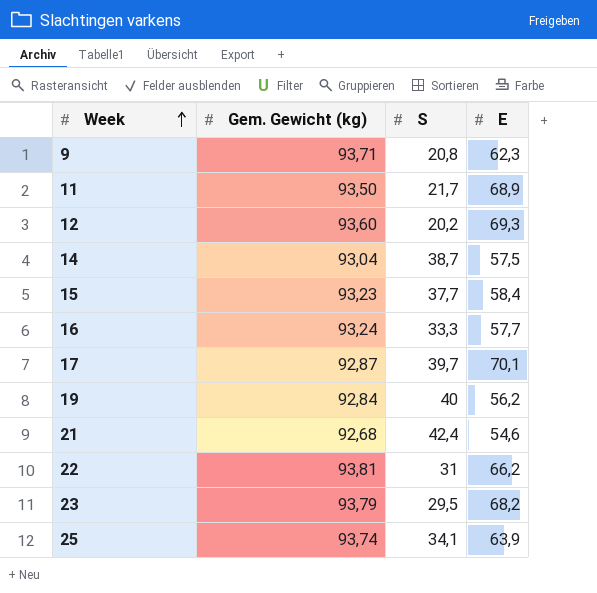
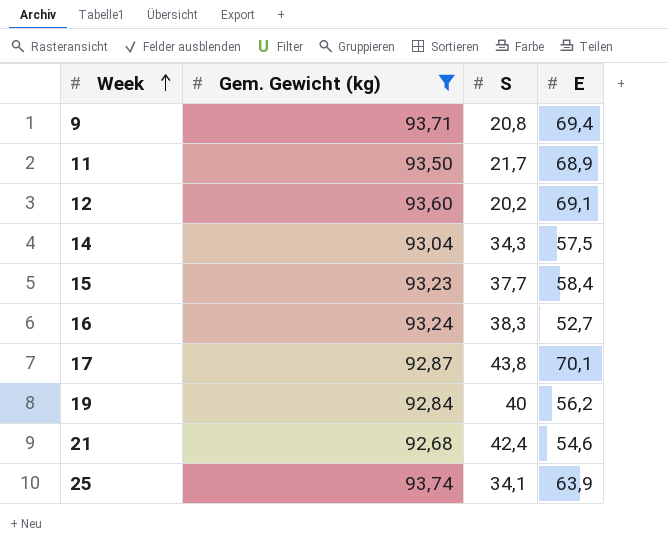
filter: none -> Gem. Gewicht (kg) <= 93,74
9 | E: 62,3 -> 69,4
12 | E: 69,3 -> 69,1
14 | S: 38,7 -> 34,3
16 | S: 33,3 -> 38,3
16 | E: 57,7 -> 52,7
17 | S: 39,7 -> 43,8

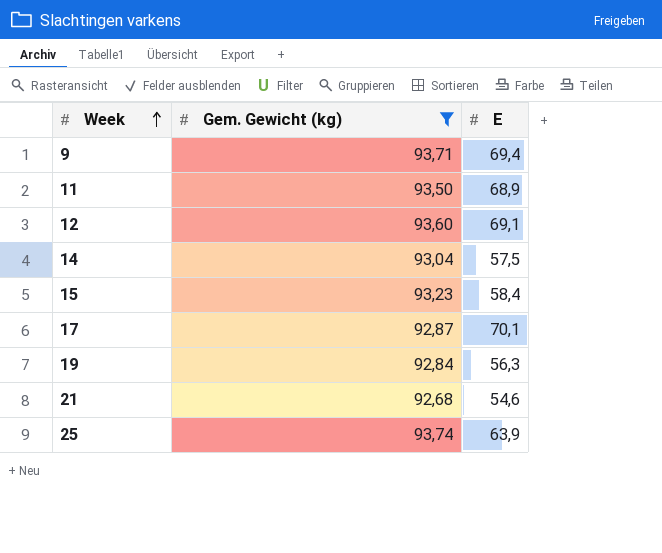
column S | position: 3 -> none
row 16: 93,24 | 38,3 | 52,7 -> none
19 | E: 56,2 -> 56,3

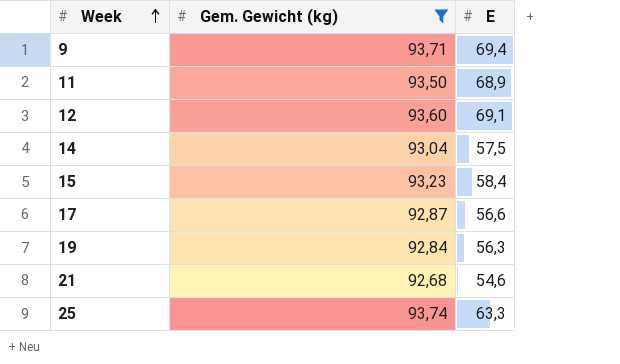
17 | E: 70,1 -> 56,6
25 | E: 63,9 -> 63,3

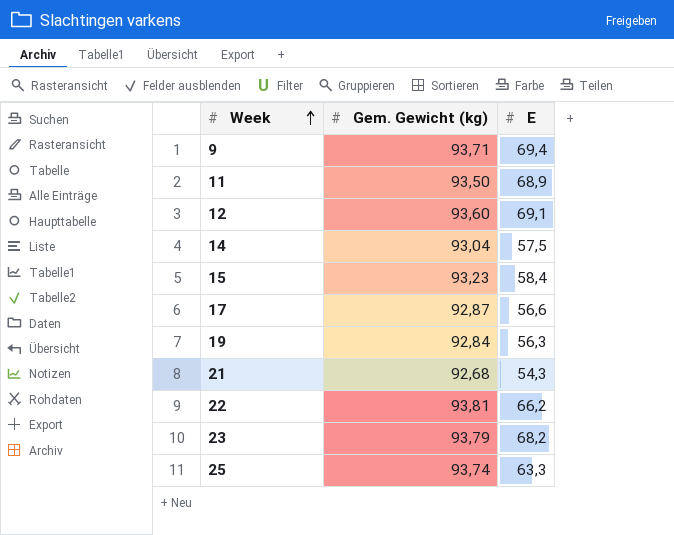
filter: Gem. Gewicht (kg) <= 93,74 -> none
21 | E: 54,6 -> 54,3

